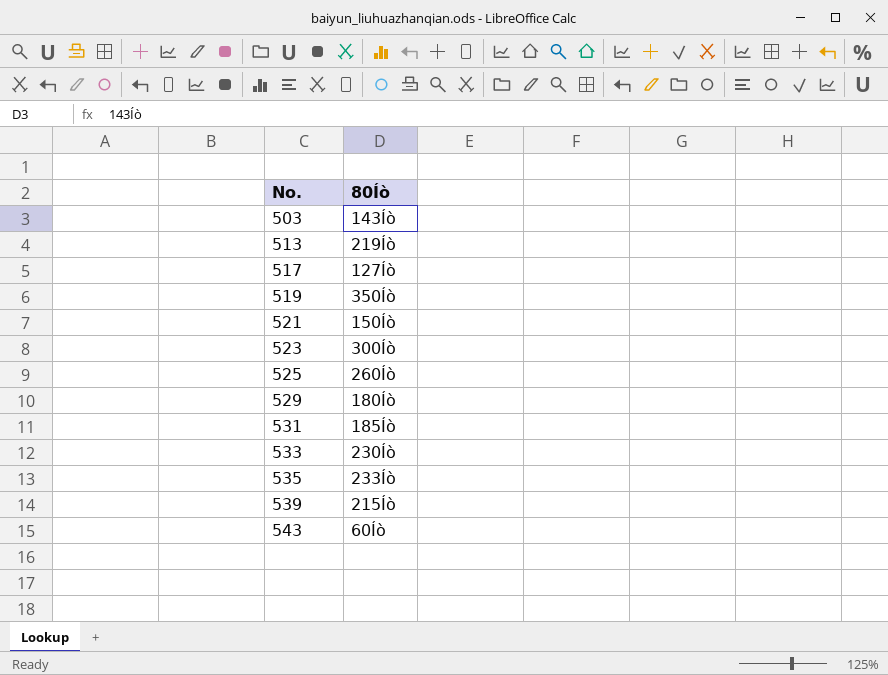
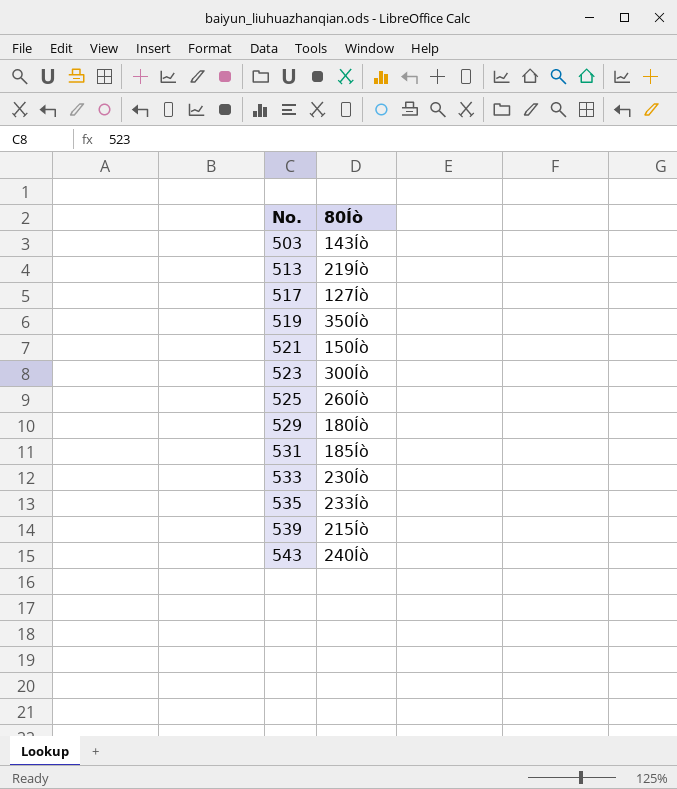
543 | 80Íò: 60Íò -> 240Íò

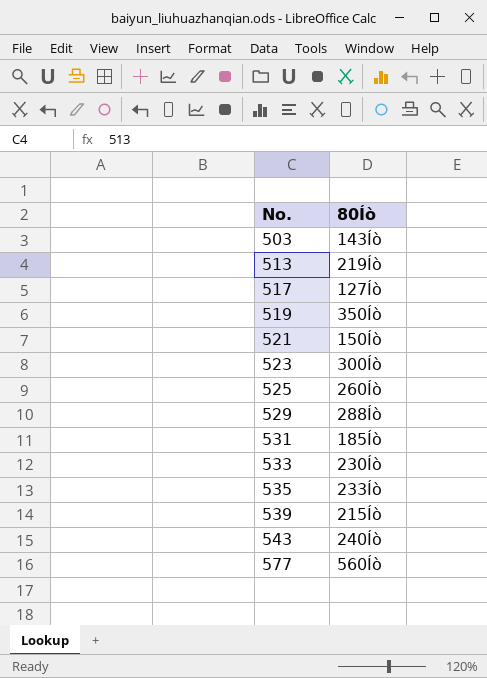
529 | 80Íò: 180Íò -> 288Íò
row 577: none -> 560Íò

